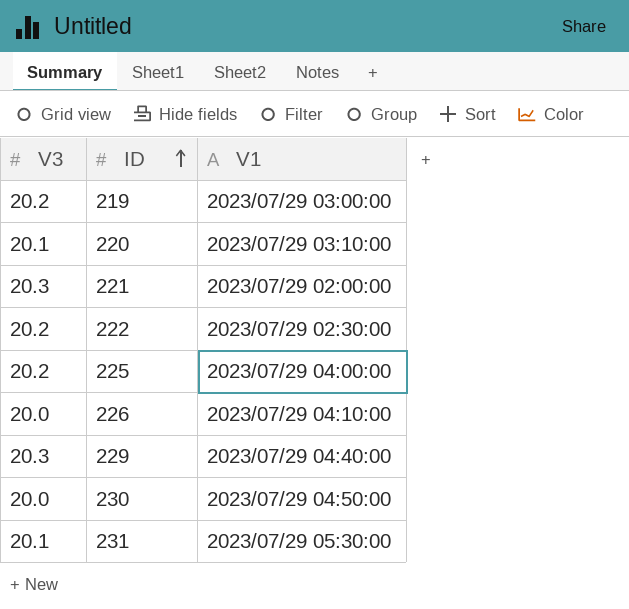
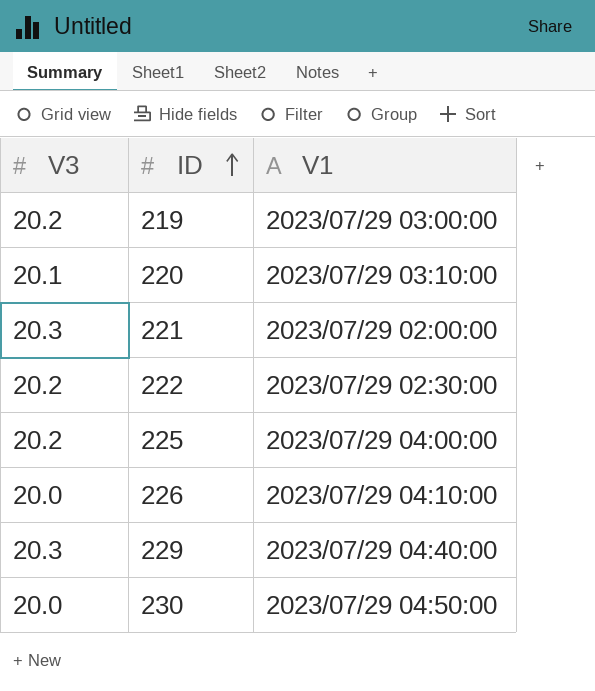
row 231: 20.1 | 2023/07/29 05:30:00 -> none

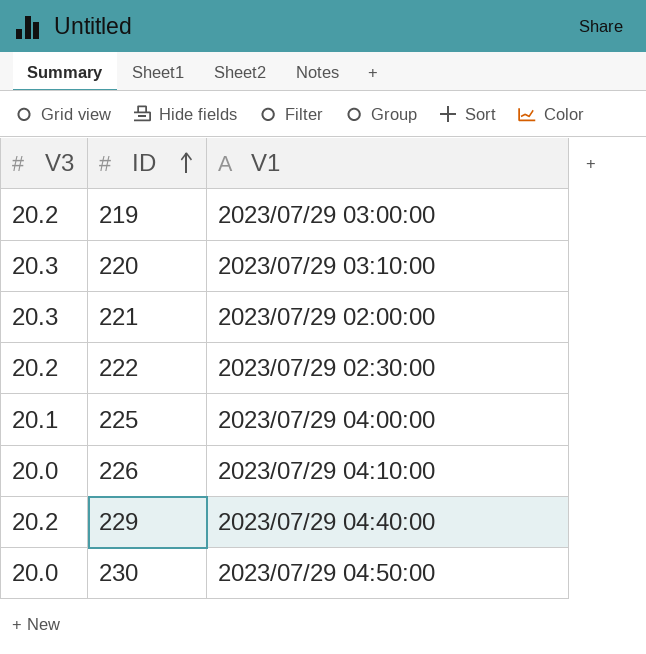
220 | V3: 20.1 -> 20.3
225 | V3: 20.2 -> 20.1
229 | V3: 20.3 -> 20.2

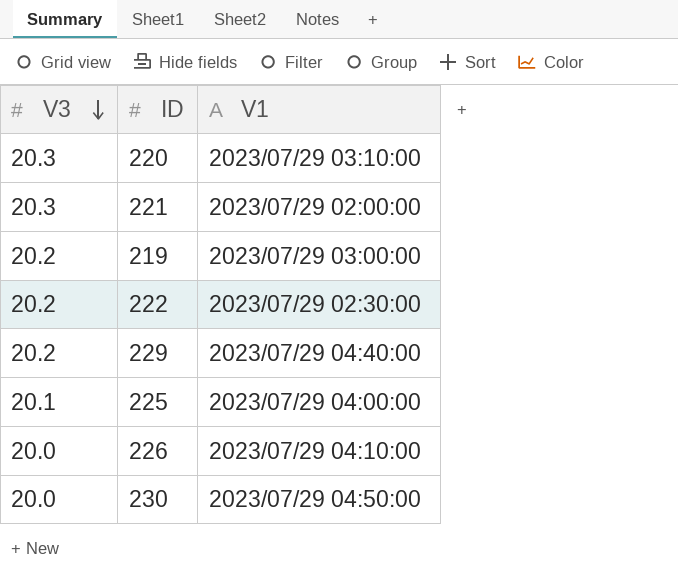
row order: ID ascending -> V3 descending

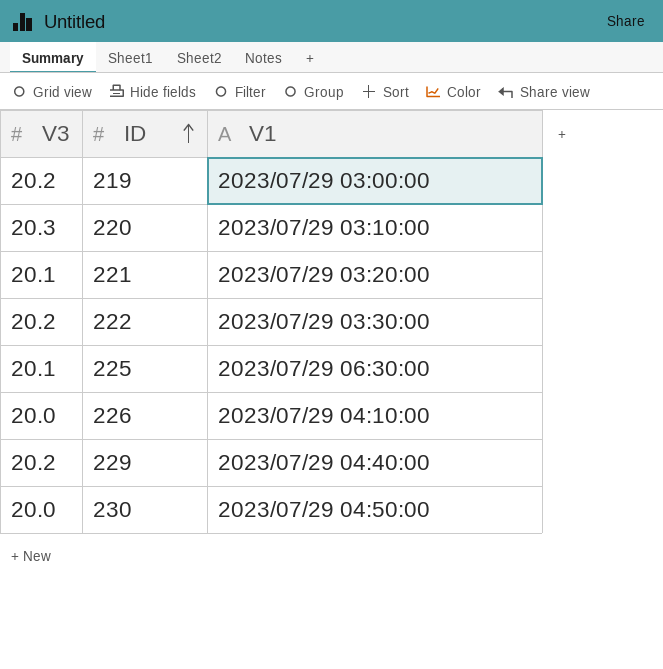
row order: V3 descending -> ID ascending
221 | V3: 20.3 -> 20.1
221 | V1: 2023/07/29 02:00:00 -> 2023/07/29 03:20:00
222 | V1: 2023/07/29 02:30:00 -> 2023/07/29 03:30:00
225 | V1: 2023/07/29 04:00:00 -> 2023/07/29 06:30:00

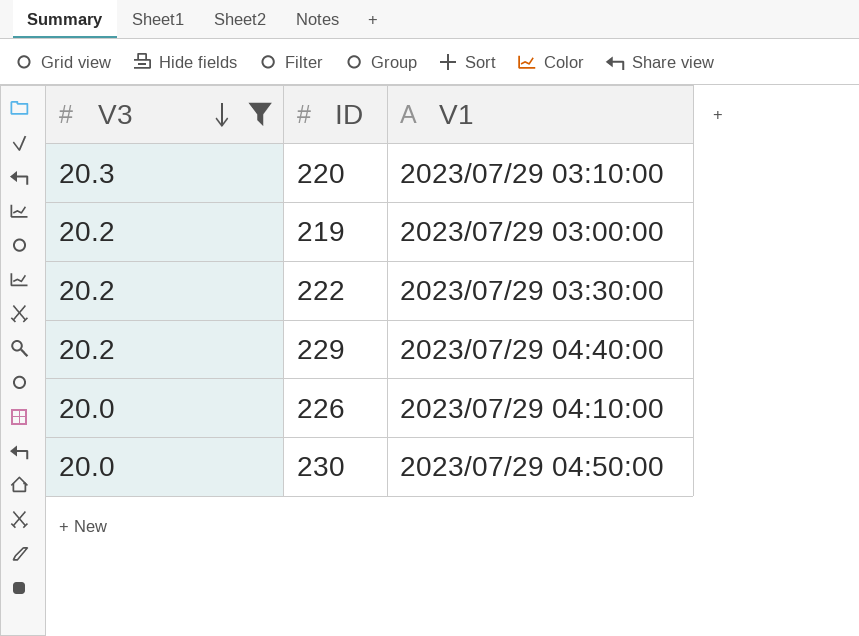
filter: none -> V3 != 20.1
row order: ID ascending -> V3 descending

